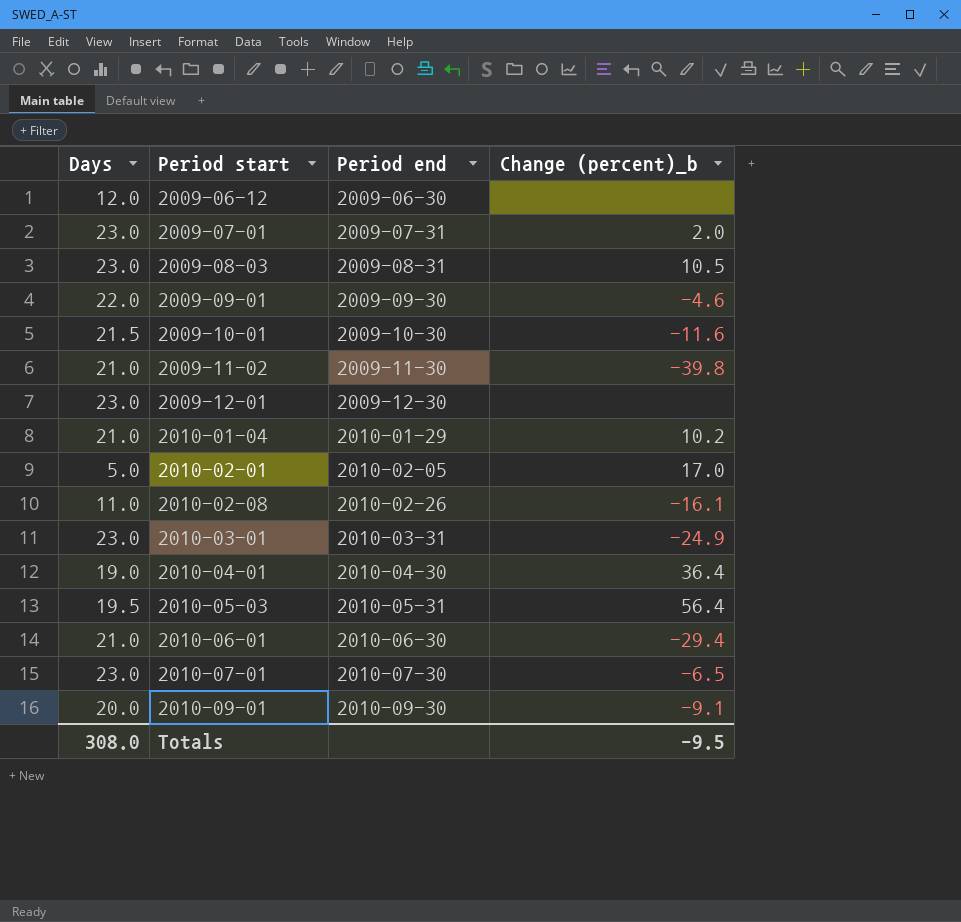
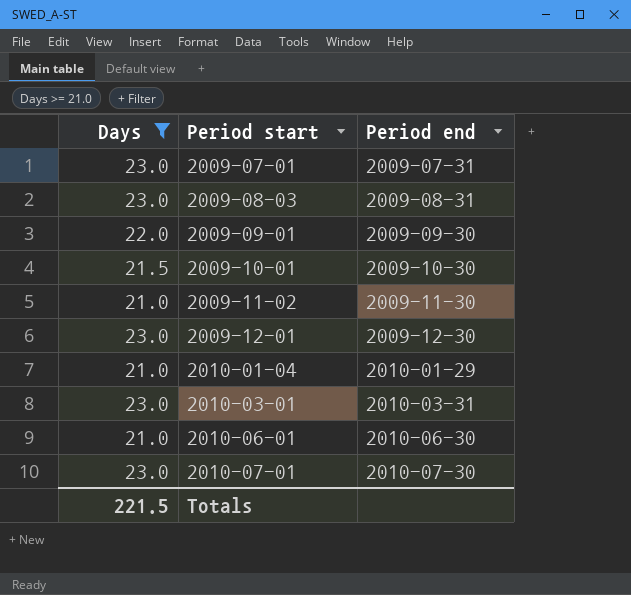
filter: none -> Days >= 21.0
column Change (percent)_b | position: 4 -> none
Totals | Days: 308.0 -> 221.5

